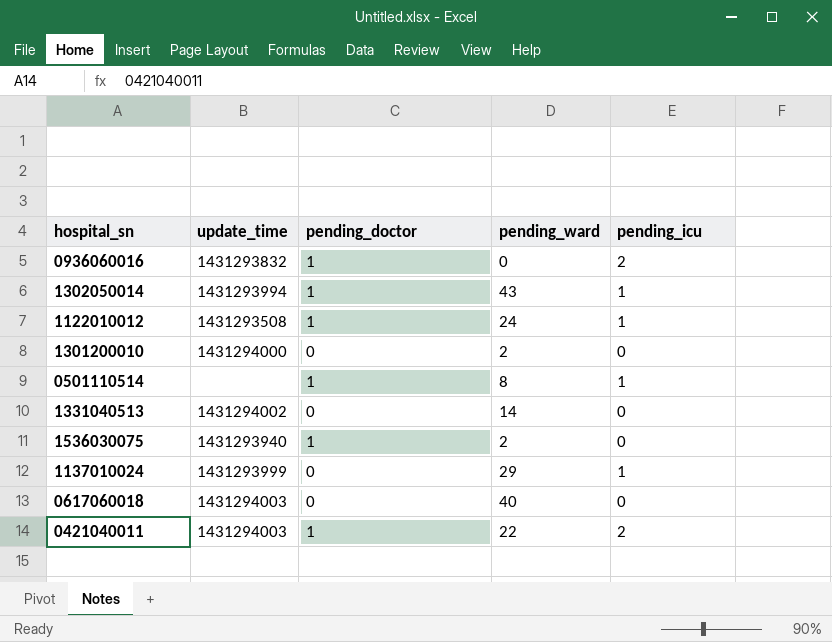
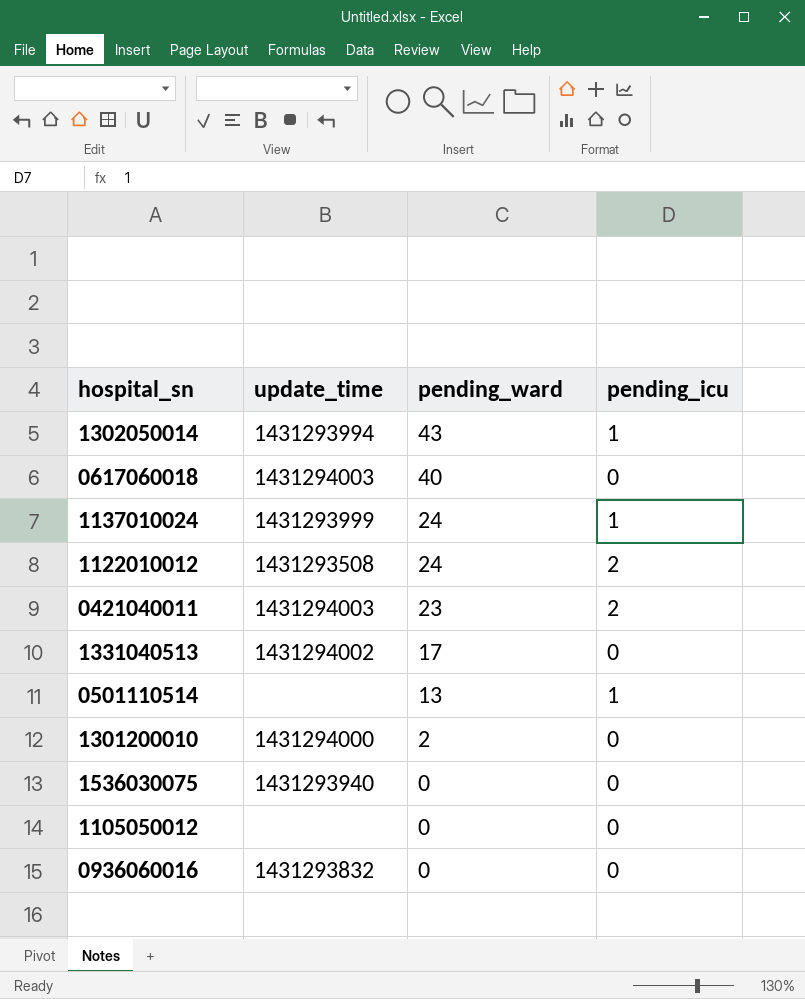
row order: none -> pending_ward descending
column pending_doctor | position: 3 -> none
1137010024 | pending_ward: 29 -> 24
1122010012 | pending_icu: 1 -> 2
0421040011 | pending_ward: 22 -> 23
1331040513 | pending_ward: 14 -> 17
0501110514 | pending_ward: 8 -> 13
1536030075 | pending_ward: 2 -> 0
row 1105050012: none -> none | 0 | 0
0936060016 | pending_icu: 2 -> 0

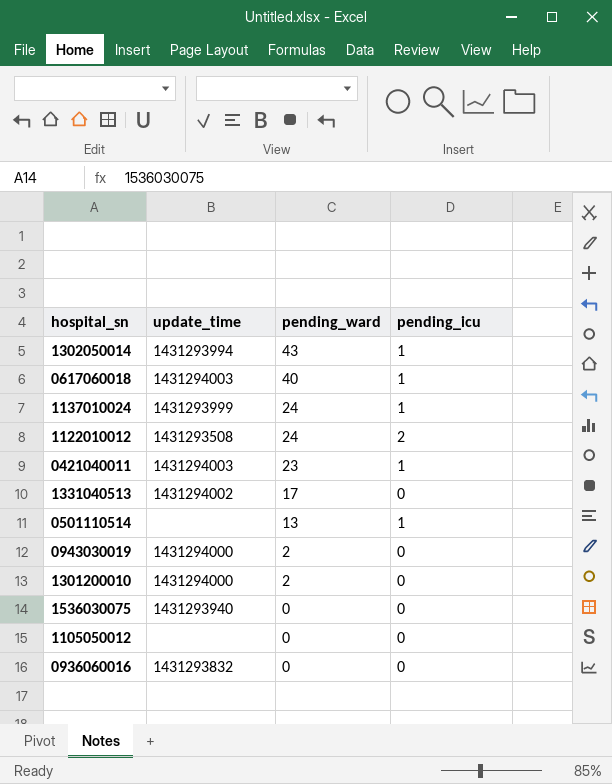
0617060018 | pending_icu: 0 -> 1
0421040011 | pending_icu: 2 -> 1
row 0943030019: none -> 1431294000 | 2 | 0

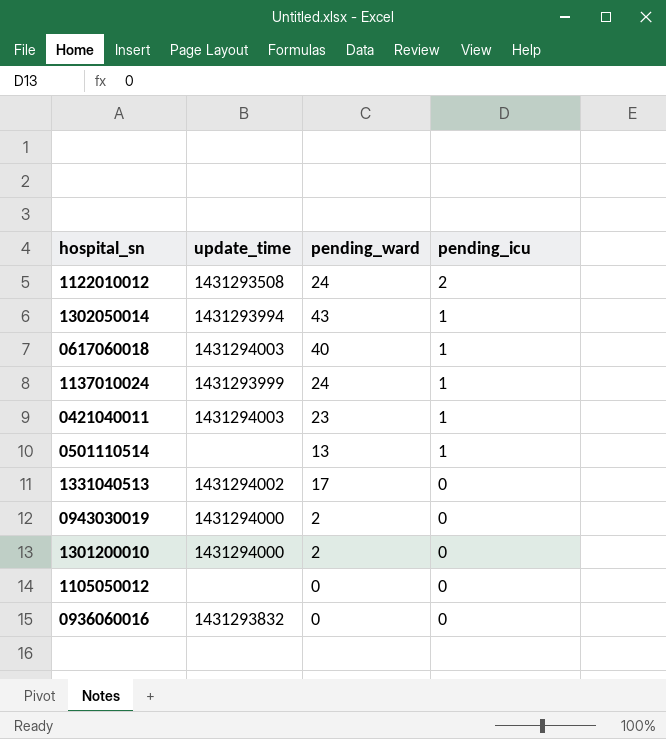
row order: pending_ward descending -> pending_icu descending
row 1536030075: 1431293940 | 0 | 0 -> none

